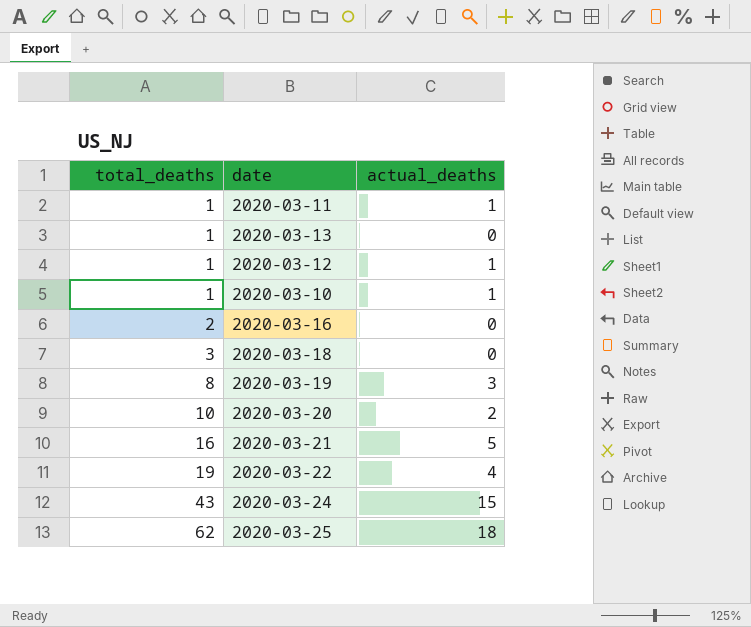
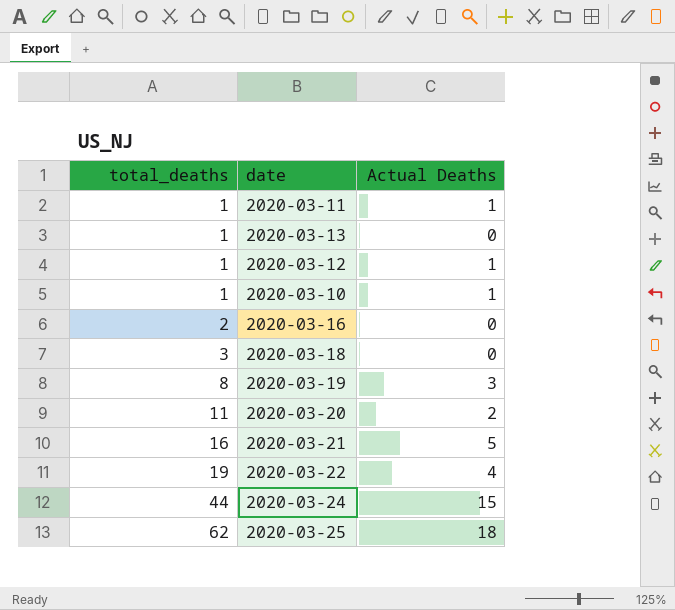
column name: actual_deaths -> Actual Deaths
2020-03-20 | total_deaths: 10 -> 11
2020-03-24 | total_deaths: 43 -> 44

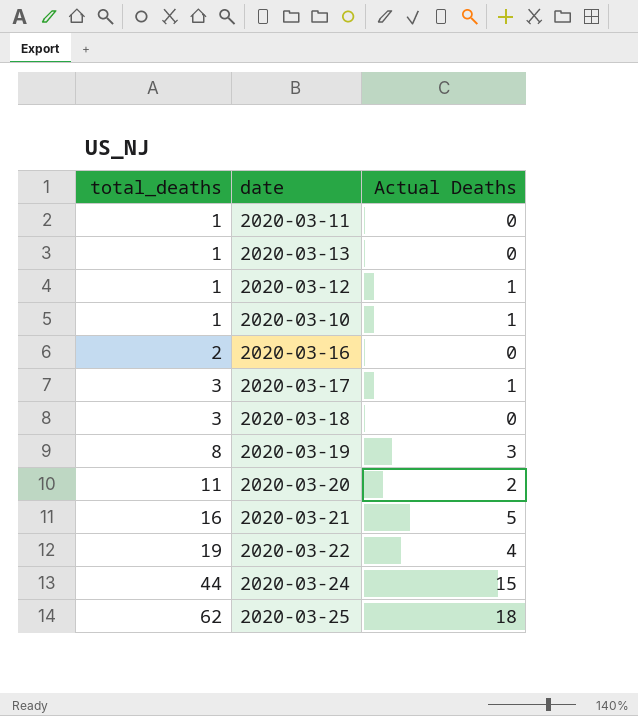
2020-03-11 | Actual Deaths: 1 -> 0
row 2020-03-17: none -> 3 | 1

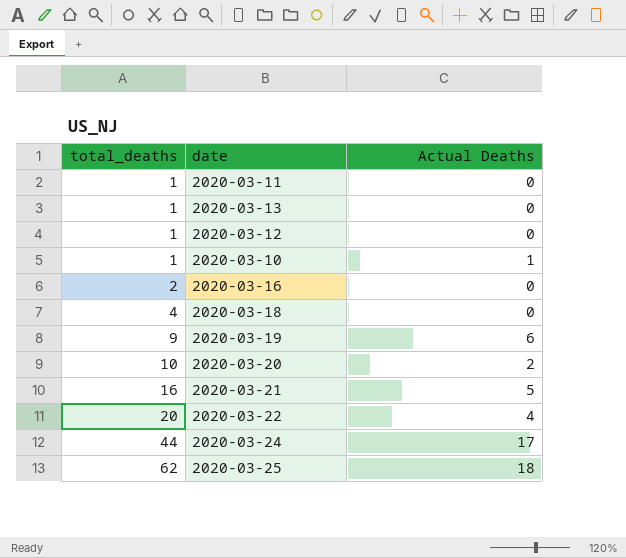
row 2020-03-17: 3 | 1 -> none
2020-03-12 | Actual Deaths: 1 -> 0
2020-03-18 | total_deaths: 3 -> 4
2020-03-19 | total_deaths: 8 -> 9
2020-03-19 | Actual Deaths: 3 -> 6
2020-03-20 | total_deaths: 11 -> 10
2020-03-22 | total_deaths: 19 -> 20
2020-03-24 | Actual Deaths: 15 -> 17

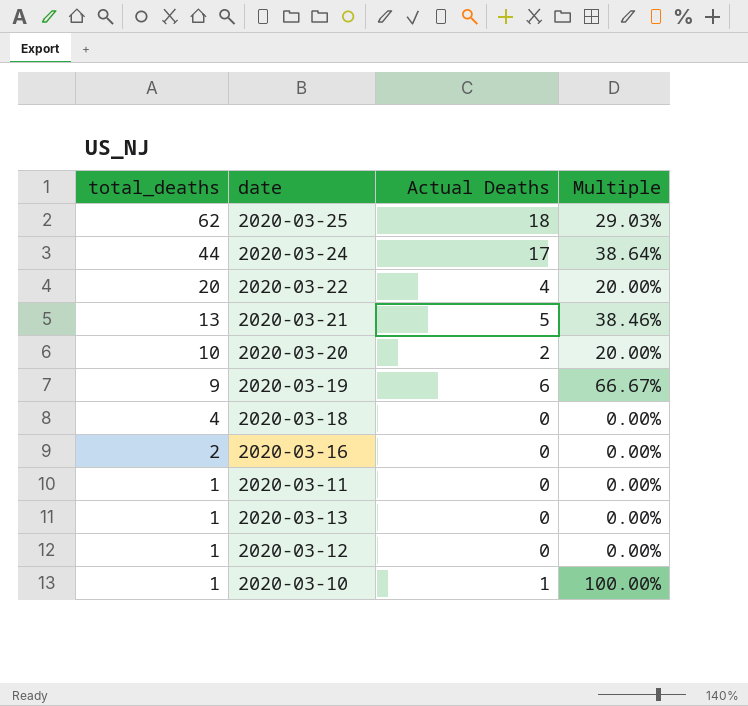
row order: total_deaths ascending -> total_deaths descending
column Multiple | formula: none -> [Actual Deaths] / [total_deaths]
2020-03-21 | total_deaths: 16 -> 13

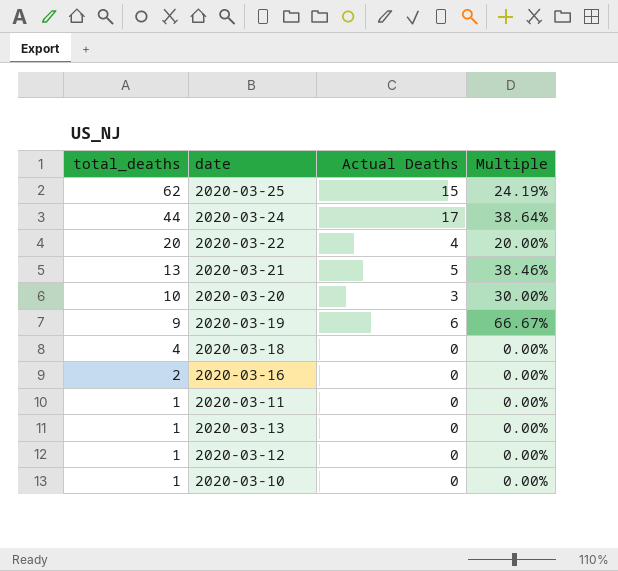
2020-03-25 | Actual Deaths: 18 -> 15
2020-03-25 | Multiple: 29.03% -> 24.19%
2020-03-20 | Actual Deaths: 2 -> 3
2020-03-20 | Multiple: 20.00% -> 30.00%
2020-03-10 | Actual Deaths: 1 -> 0
2020-03-10 | Multiple: 100.00% -> 0.00%

